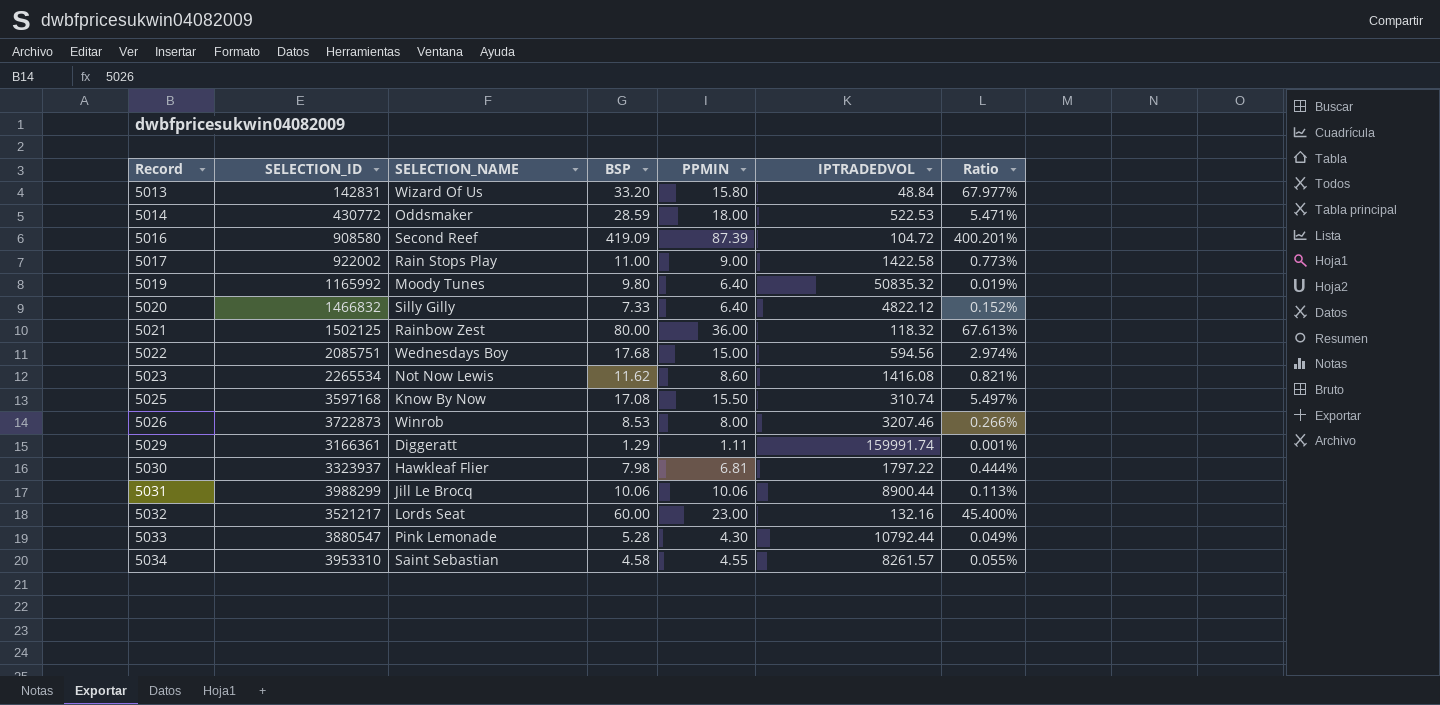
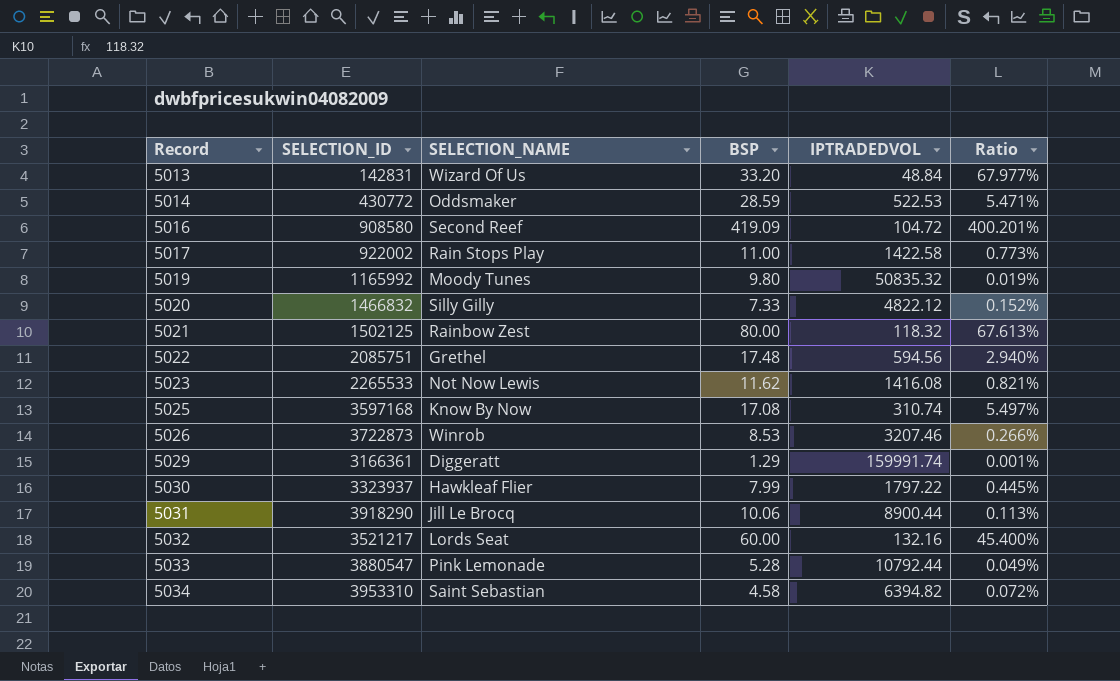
column PPMIN | position: 5 -> none
5022 | SELECTION_NAME: Wednesdays Boy -> Grethel
5022 | BSP: 17.68 -> 17.48
5022 | Ratio: 2.974% -> 2.940%
5023 | SELECTION_ID: 2265534 -> 2265533
5030 | BSP: 7.98 -> 7.99
5030 | Ratio: 0.444% -> 0.445%
5031 | SELECTION_ID: 3988299 -> 3918290
5034 | IPTRADEDVOL: 8261.57 -> 6394.82
5034 | Ratio: 0.055% -> 0.072%

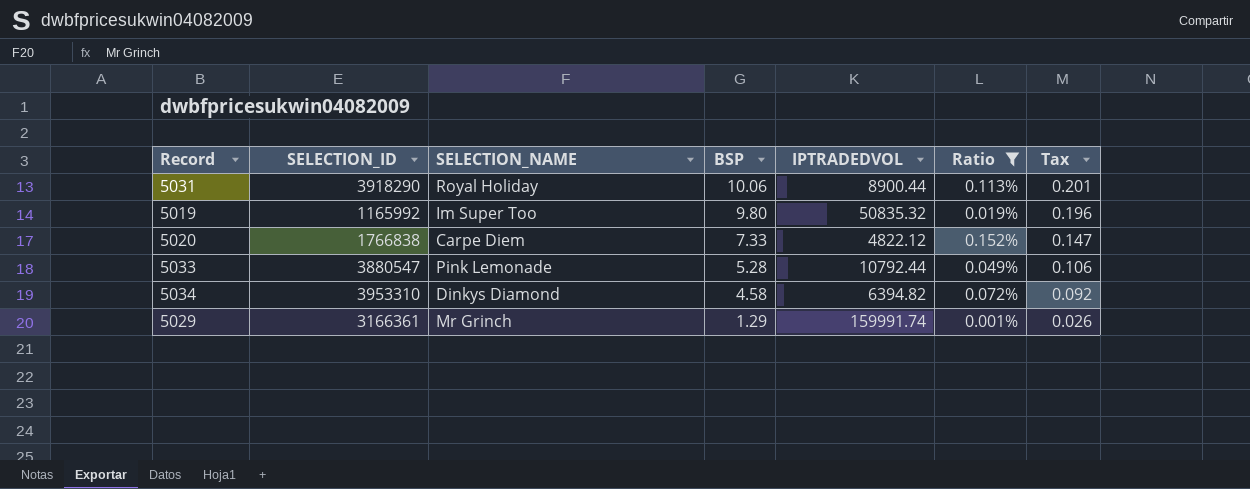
filter: none -> Ratio <= 0.152%
row order: Record ascending -> BSP descending
column Tax | formula: none -> [BSP] * 0.02
5031 | SELECTION_NAME: Jill Le Brocq -> Royal Holiday
5019 | SELECTION_NAME: Moody Tunes -> Im Super Too
5020 | SELECTION_ID: 1466832 -> 1766838
5020 | SELECTION_NAME: Silly Gilly -> Carpe Diem
5034 | SELECTION_NAME: Saint Sebastian -> Dinkys Diamond
5029 | SELECTION_NAME: Diggeratt -> Mr Grinch

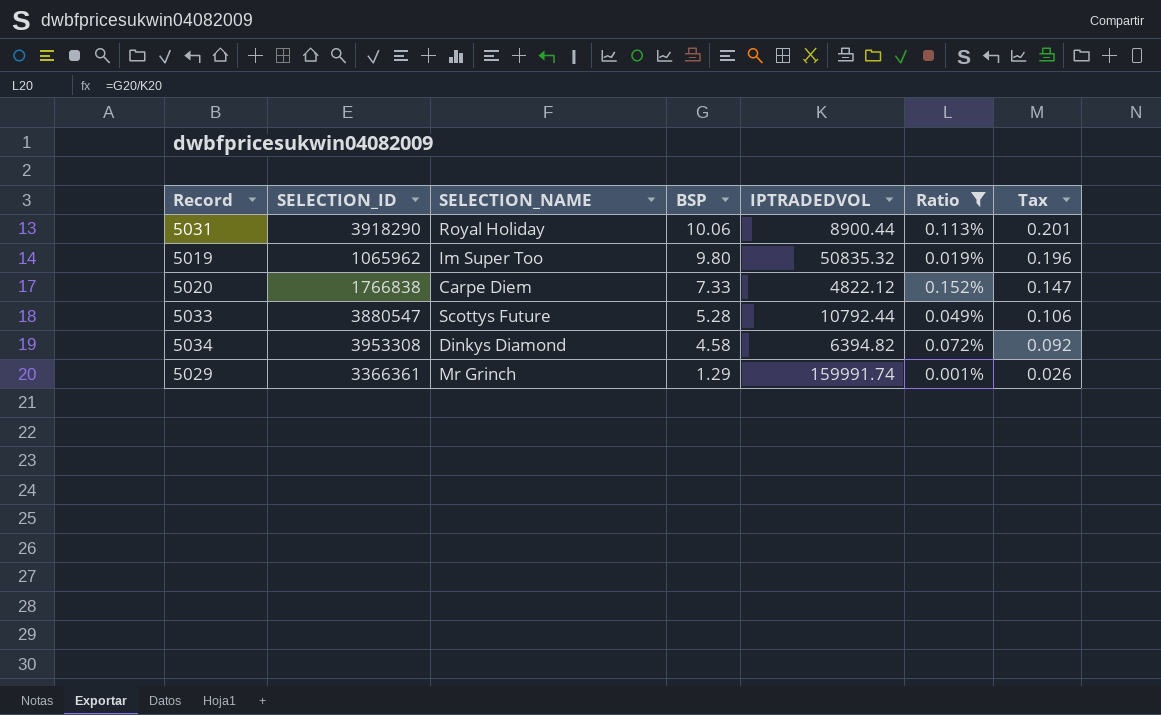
5019 | SELECTION_ID: 1165992 -> 1065962
5033 | SELECTION_NAME: Pink Lemonade -> Scottys Future
5034 | SELECTION_ID: 3953310 -> 3953308
5029 | SELECTION_ID: 3166361 -> 3366361

